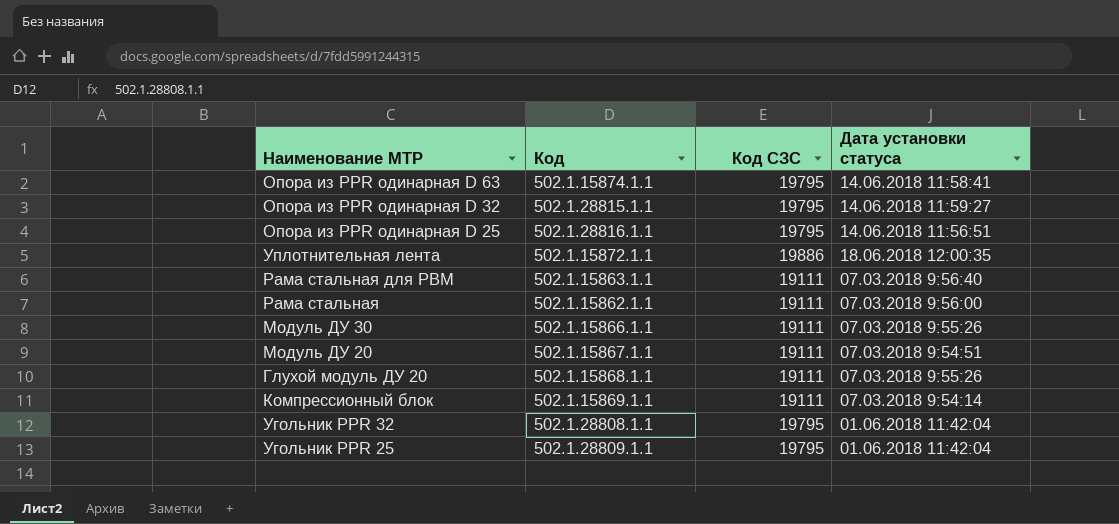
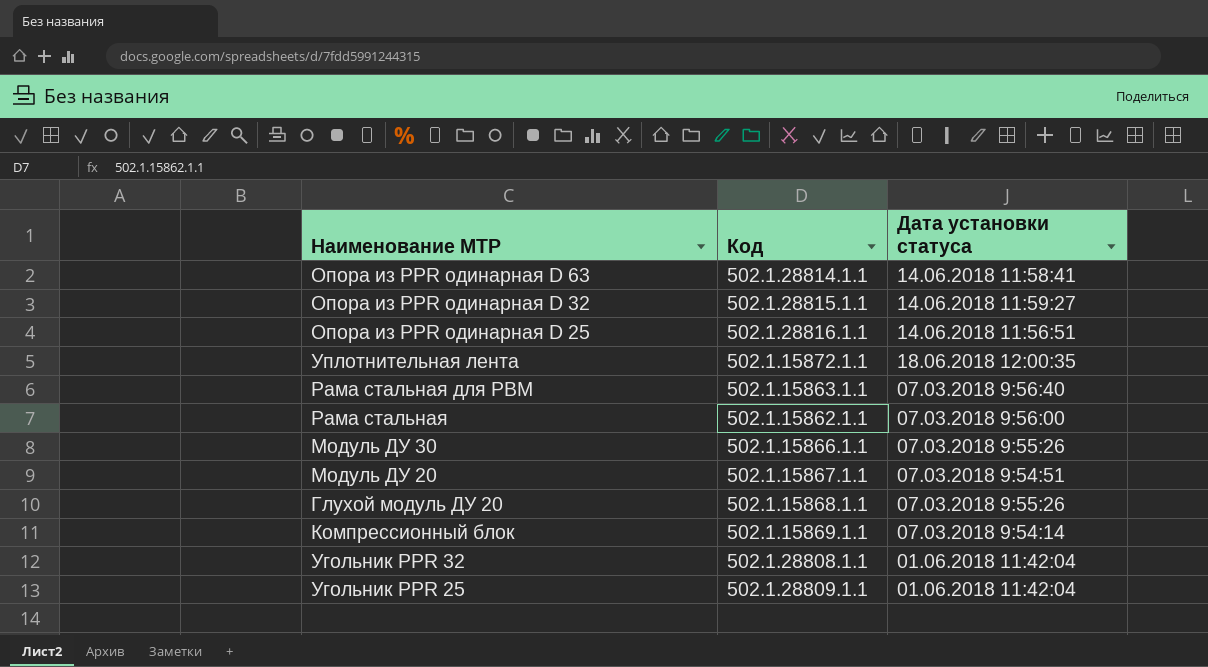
column Код СЗС | position: 3 -> none
Опора из PPR одинарная D 63 | Код: 502.1.15874.1.1 -> 502.1.28814.1.1

